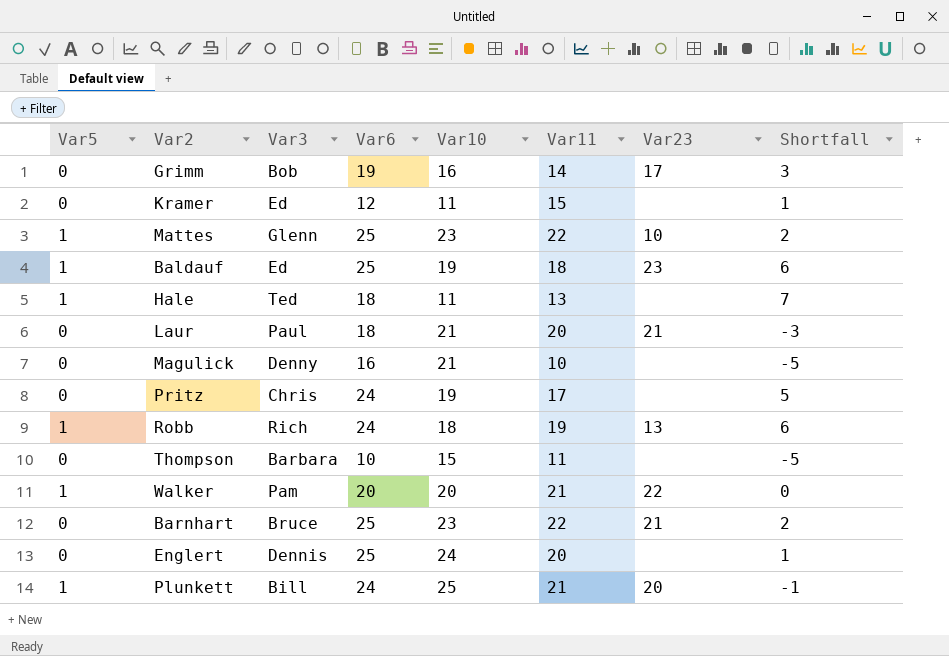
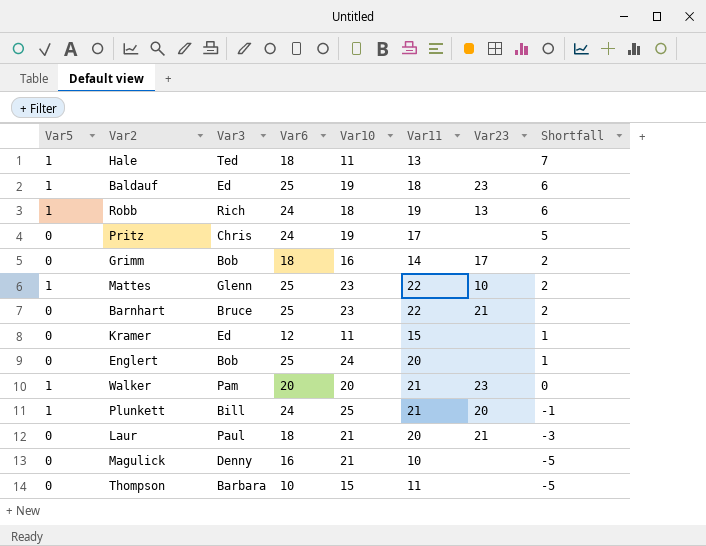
row order: none -> Shortfall descending
Grimm | Var6: 19 -> 18
Grimm | Shortfall: 3 -> 2
Englert | Var3: Dennis -> Bob
Walker | Var23: 22 -> 23

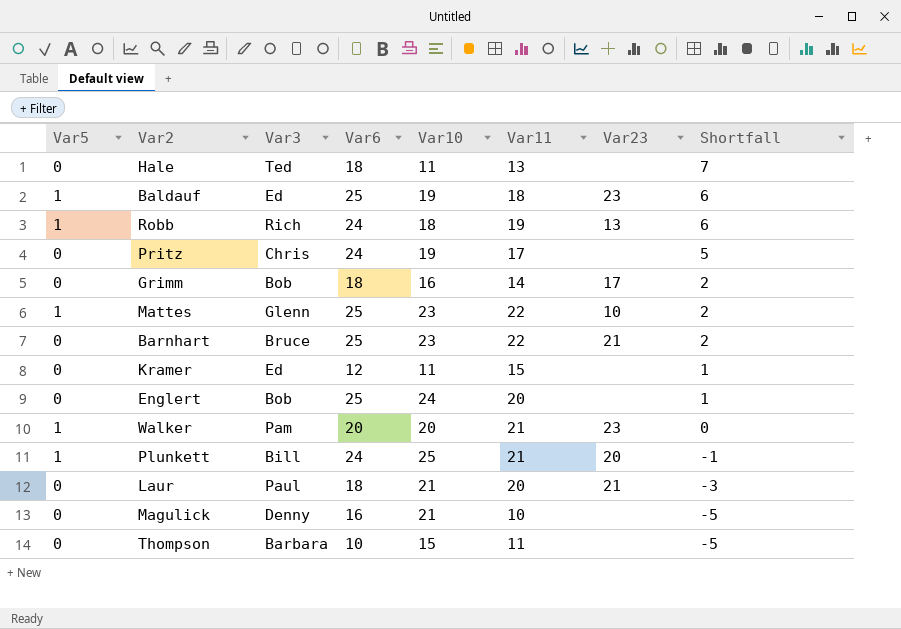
Hale | Var5: 1 -> 0

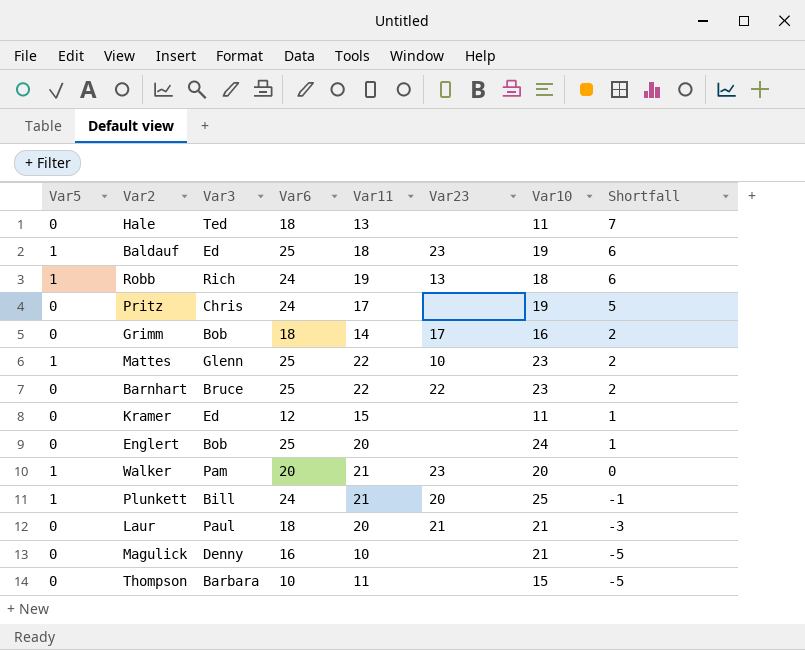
column Var10 | position: 5 -> 7
Barnhart | Var23: 21 -> 22

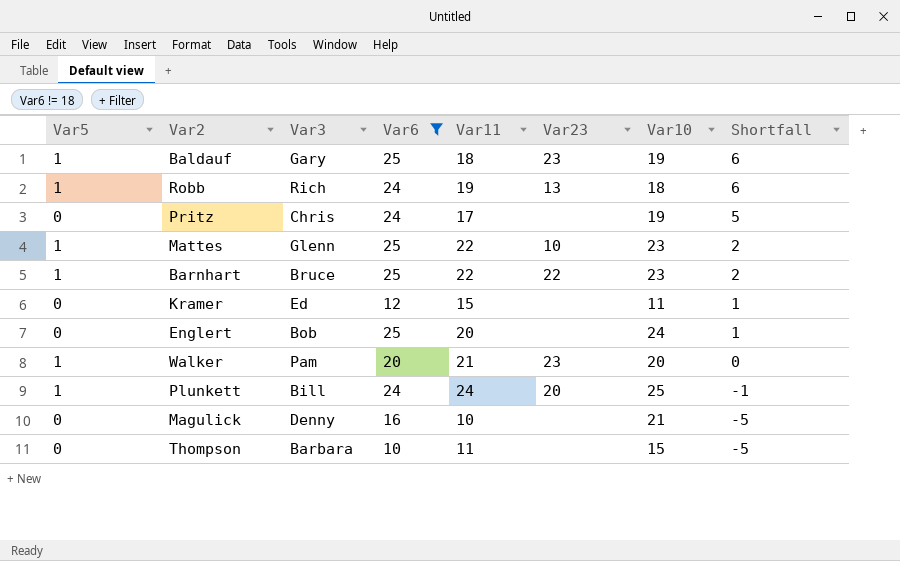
filter: none -> Var6 != 18
Baldauf | Var3: Ed -> Gary
Barnhart | Var5: 0 -> 1
Plunkett | Var11: 21 -> 24

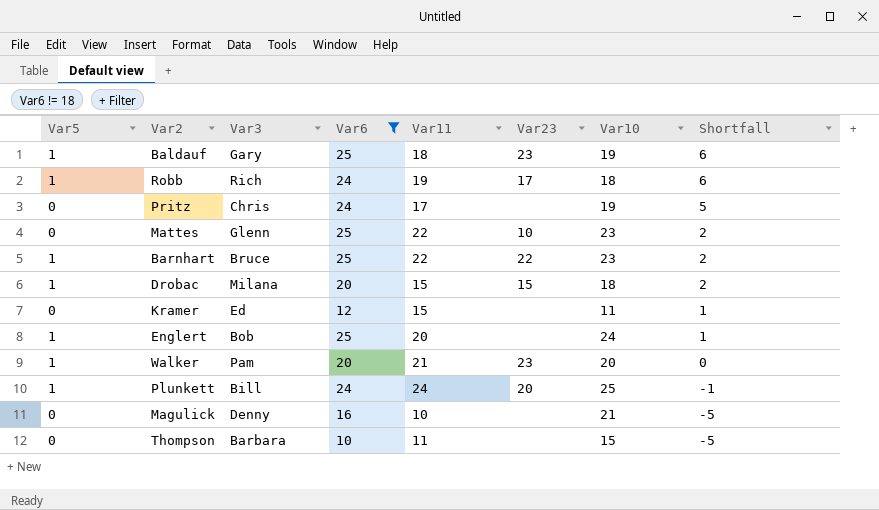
Robb | Var23: 13 -> 17
Mattes | Var5: 1 -> 0
row Drobac: none -> 1 | Milana | 20 | 15 | 15 | 18 | 2
Englert | Var5: 0 -> 1

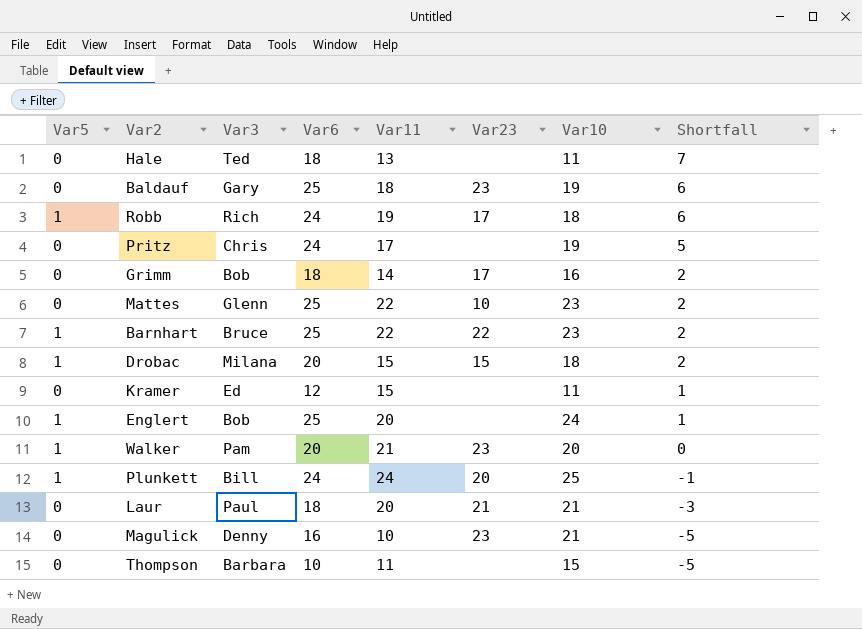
filter: Var6 != 18 -> none
Baldauf | Var5: 1 -> 0
Magulick | Var23: none -> 23

